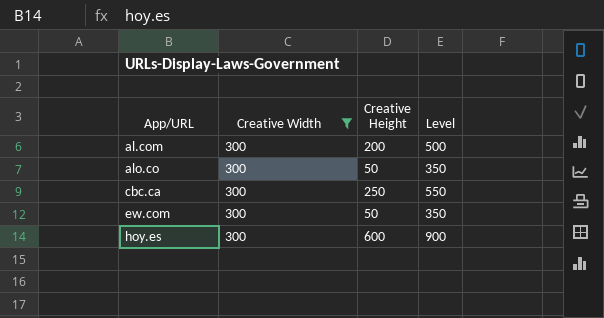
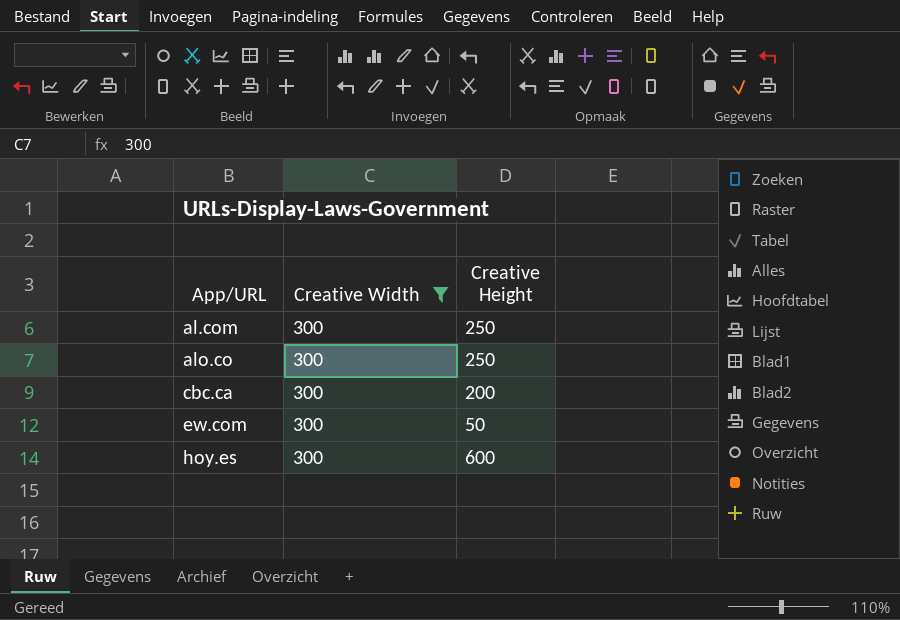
column Level | formula: [Creative Width] + [Creative Height] -> none
al.com | Creative Height: 200 -> 250
alo.co | Creative Height: 50 -> 250
cbc.ca | Creative Height: 250 -> 200

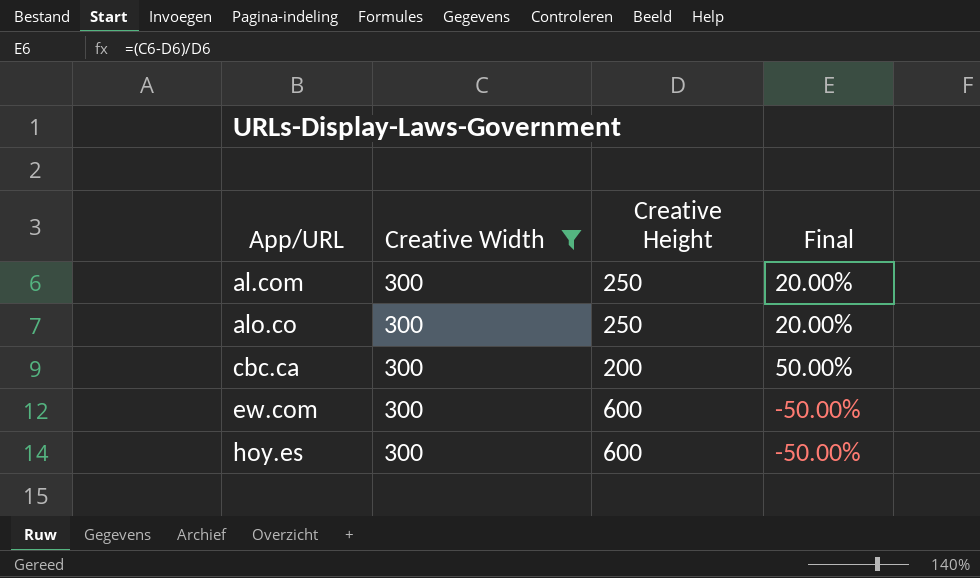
column Final | formula: none -> ([Creative Width] - [Creative Height]) / [Creative Height]
ew.com | Creative Height: 50 -> 600

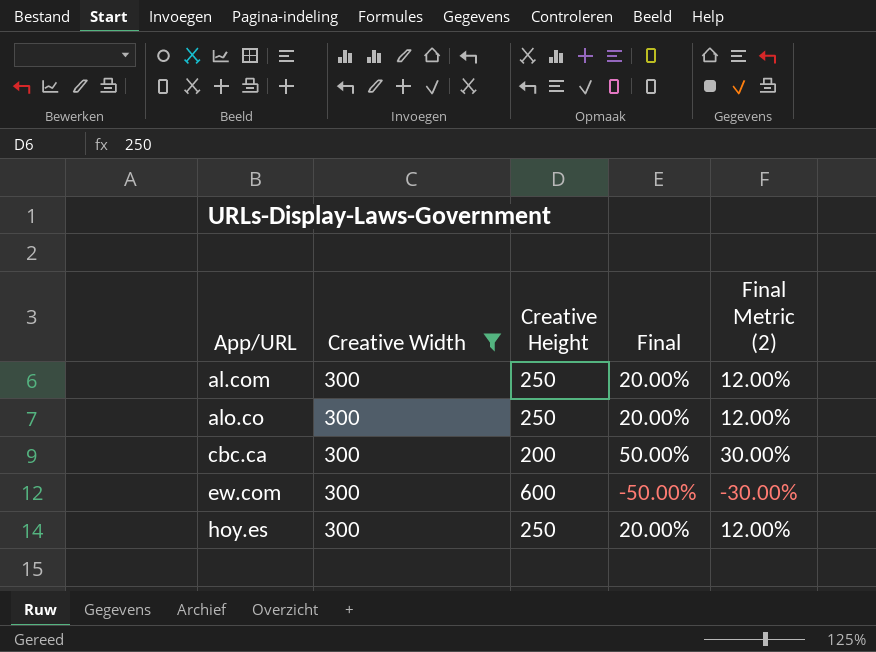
column Final Metric (2) | formula: none -> [Final] * 0.6
hoy.es | Creative Height: 600 -> 250
hoy.es | Final: -50.00% -> 20.00%

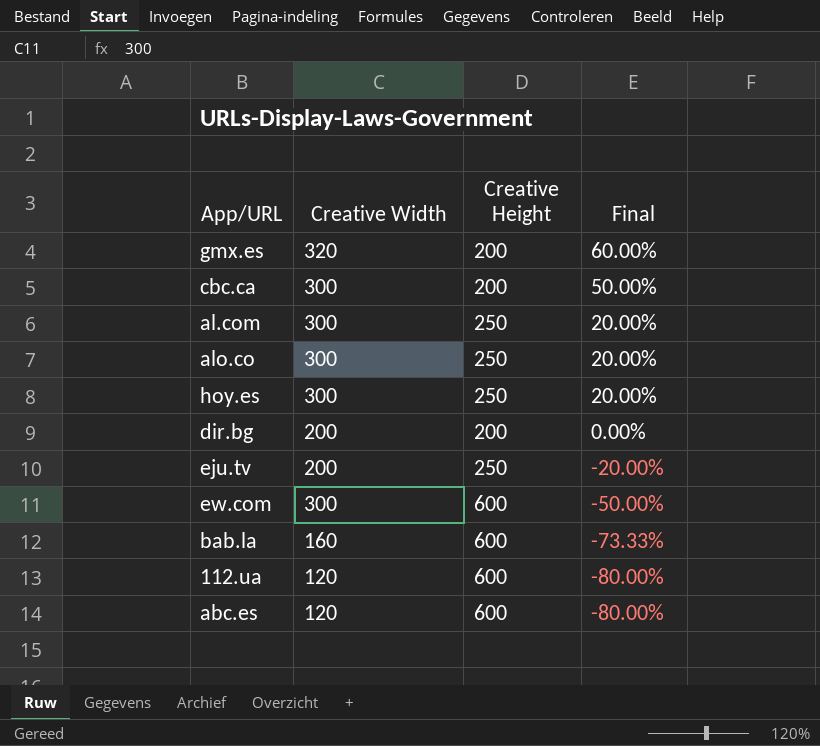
filter: Creative Width = 300 -> none
row order: App/URL ascending -> Final descending
column Final Metric (2) | formula: [Final] * 0.6 -> none

